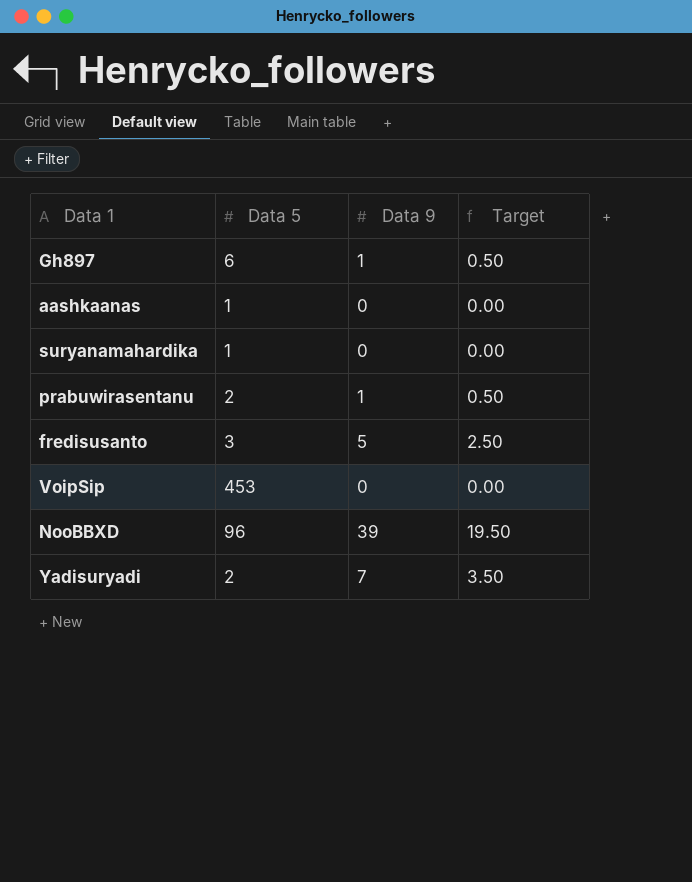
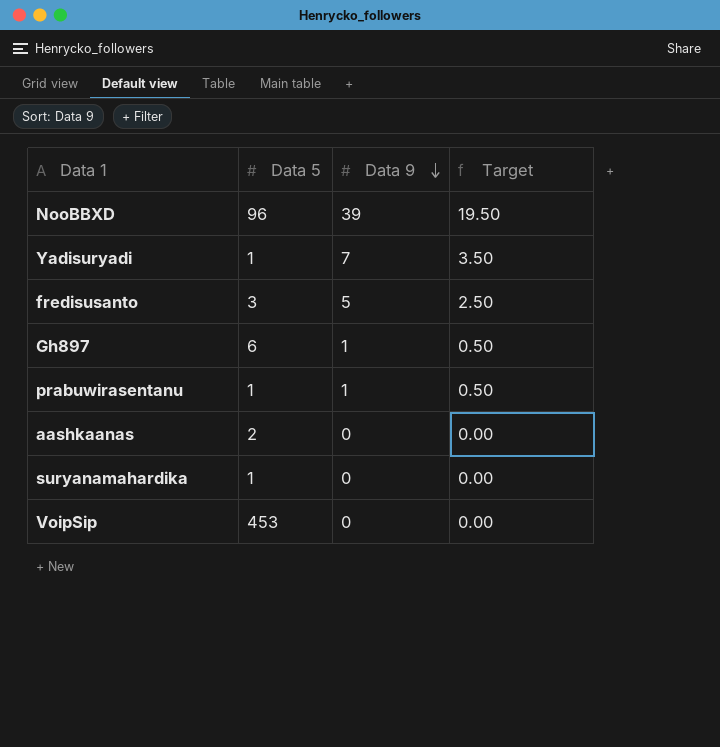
row order: none -> Data 9 descending
Yadisuryadi | Data 5: 2 -> 1
prabuwirasentanu | Data 5: 2 -> 1
aashkaanas | Data 5: 1 -> 2

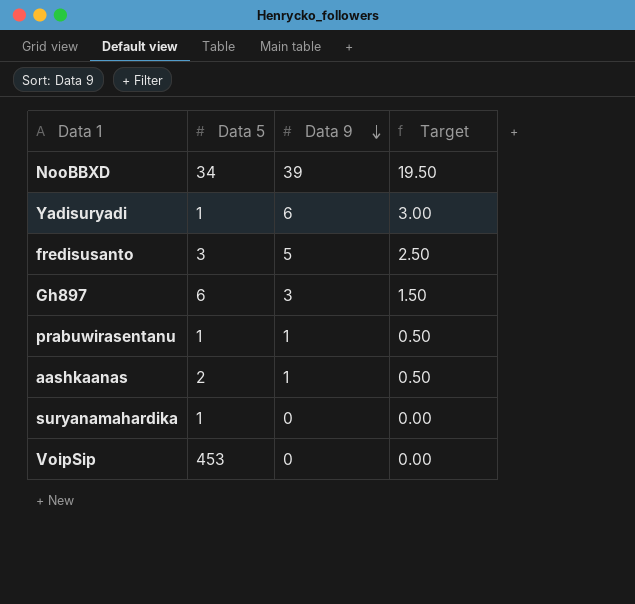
NooBBXD | Data 5: 96 -> 34
Yadisuryadi | Data 9: 7 -> 6
Yadisuryadi | Target: 3.50 -> 3.00
Gh897 | Data 9: 1 -> 3
Gh897 | Target: 0.50 -> 1.50
aashkaanas | Data 9: 0 -> 1
aashkaanas | Target: 0.00 -> 0.50

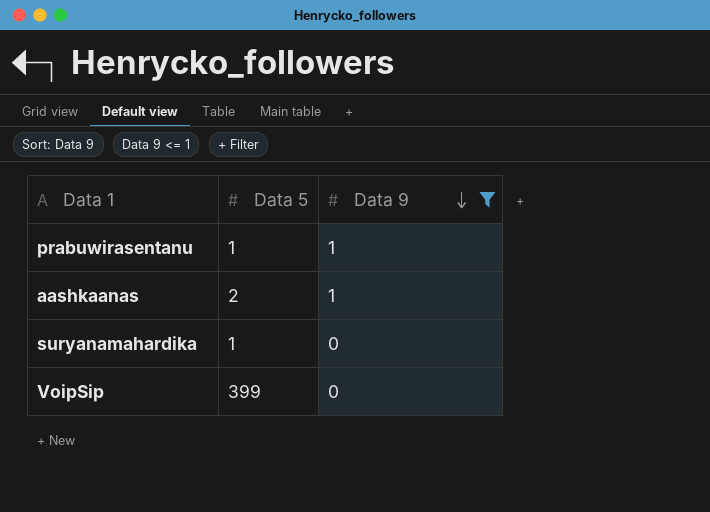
filter: none -> Data 9 <= 1
column Target | formula: [Data 9] * 0.5 -> none
VoipSip | Data 5: 453 -> 399

